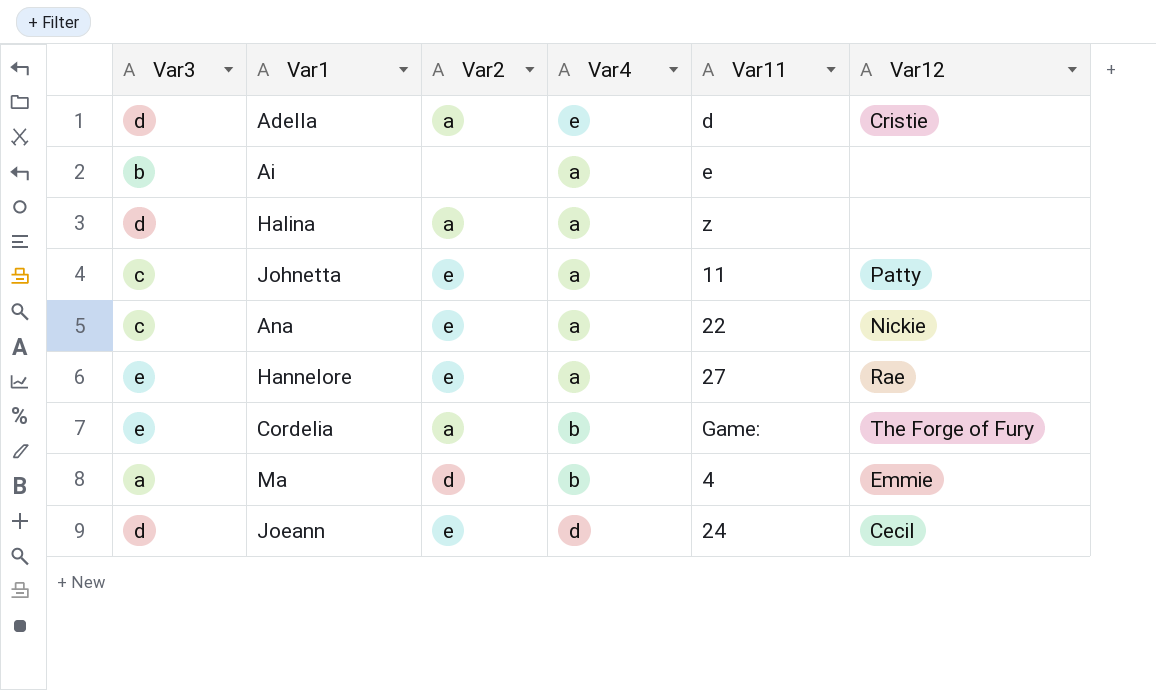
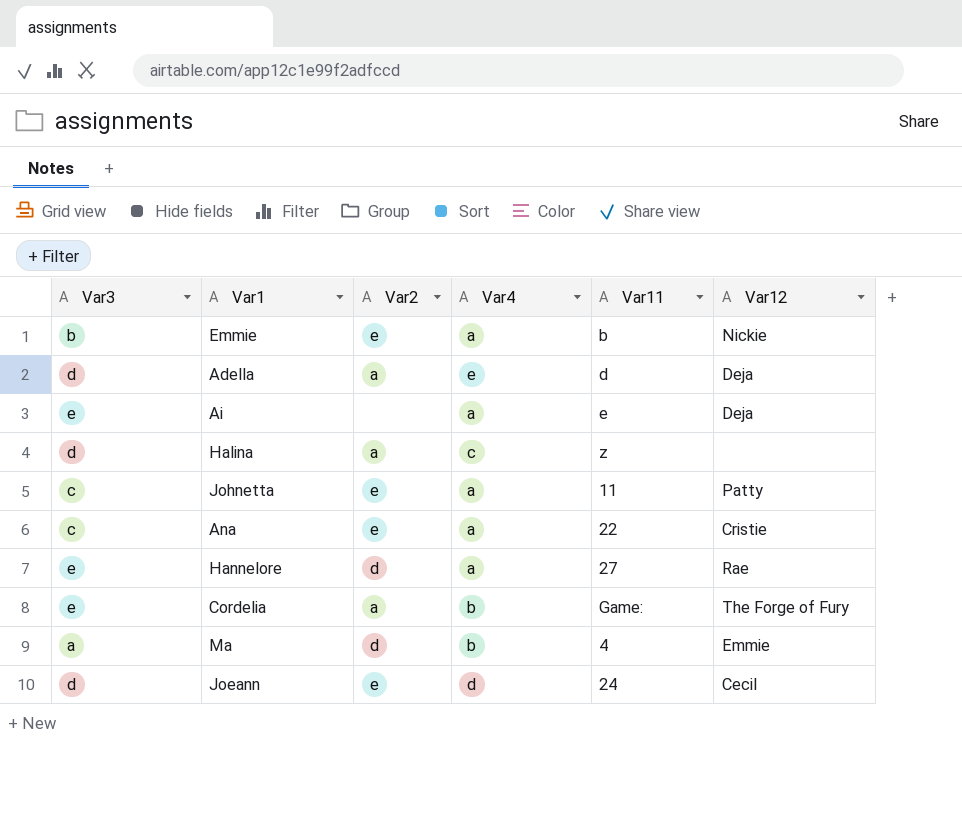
row Emmie: none -> b | e | a | b | Nickie
Adella | Var12: Cristie -> Deja
Ai | Var3: b -> e
Ai | Var12: none -> Deja
Halina | Var4: a -> c
Ana | Var12: Nickie -> Cristie
Hannelore | Var2: e -> d

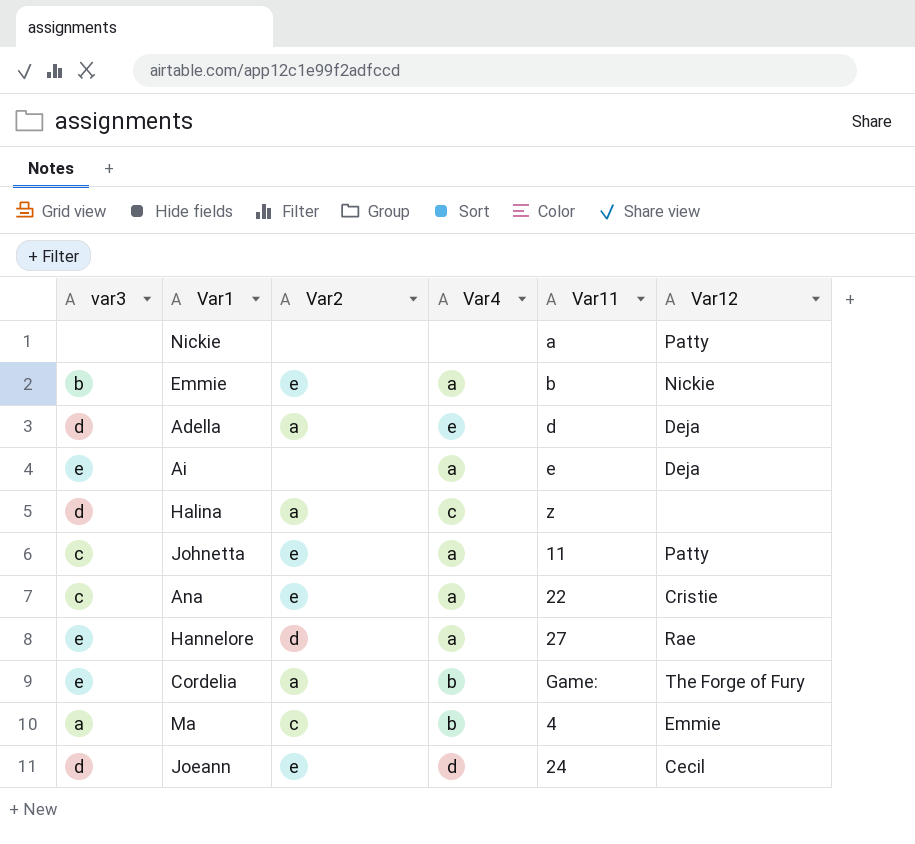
column name: Var3 -> var3
row Nickie: none -> none | none | none | a | Patty
Ma | Var2: d -> c

